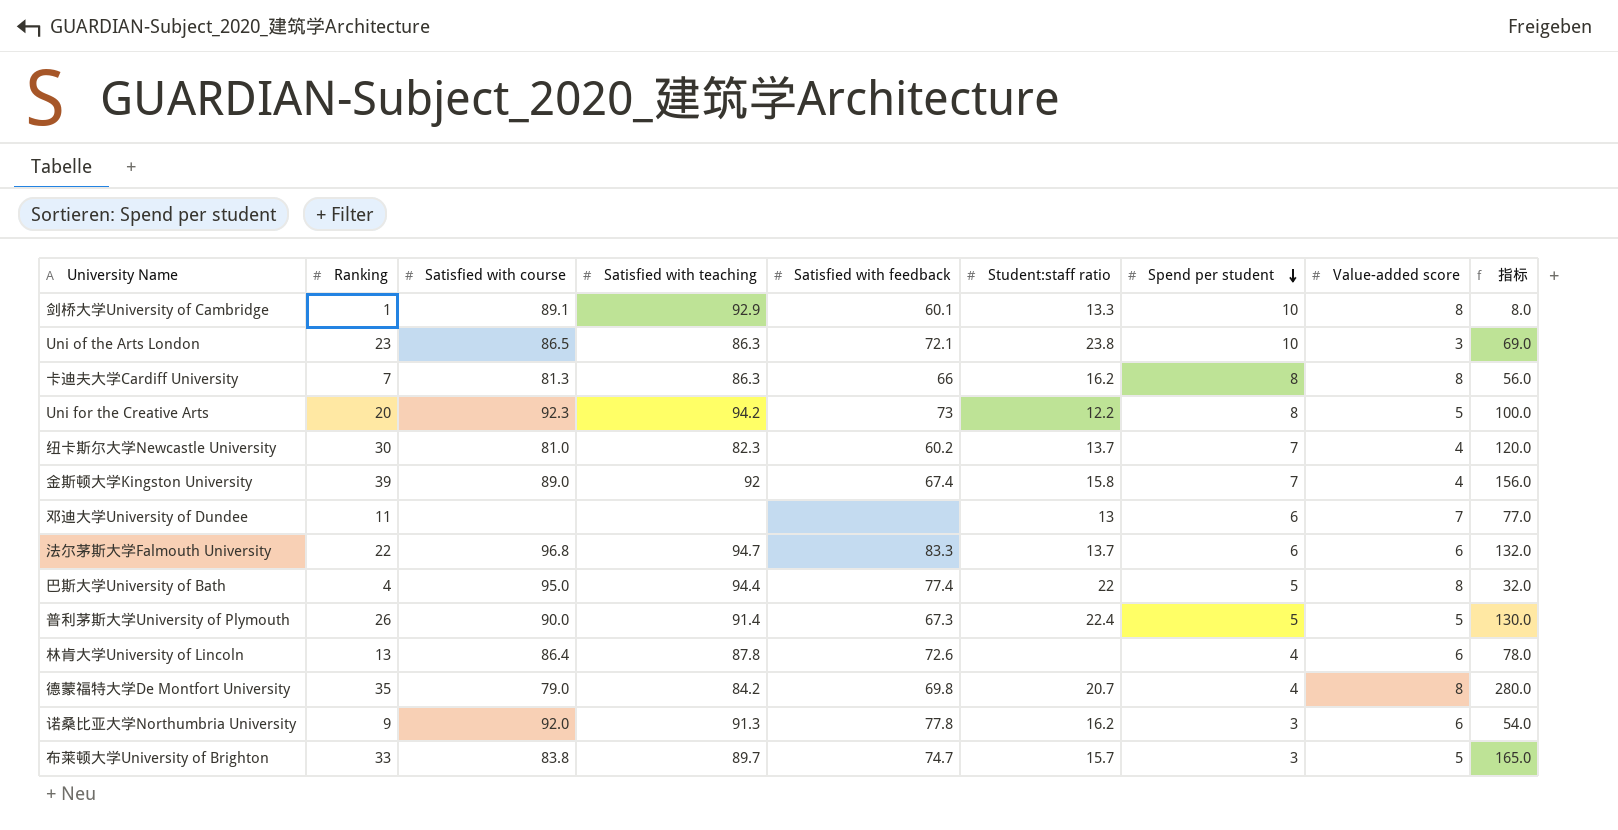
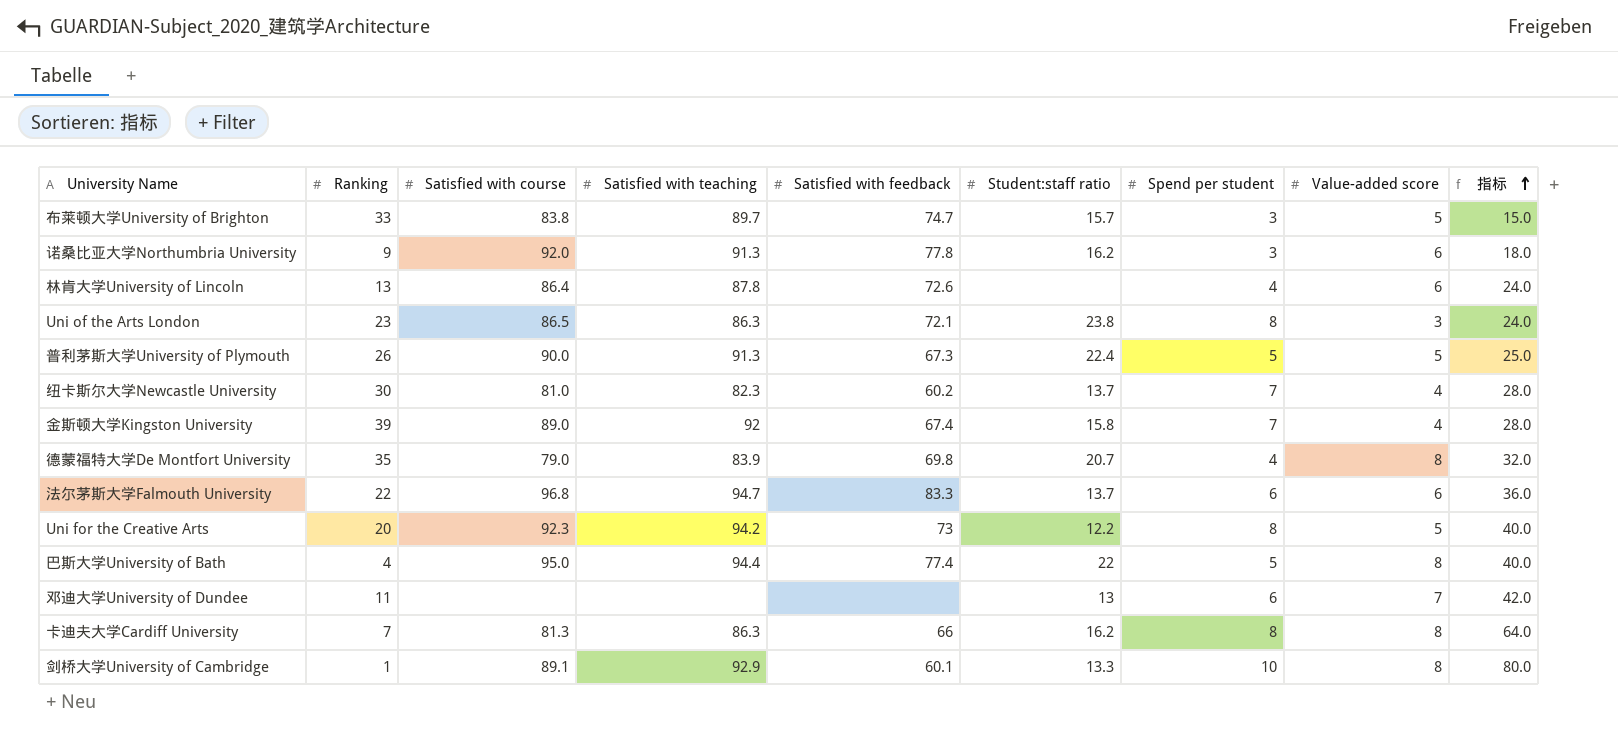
row order: Spend per student descending -> 指标 ascending
column 指标 | formula: [Ranking] * [Value-added score] -> [Spend per student] * [Value-added score]
Uni of the Arts London | Spend per student: 10 -> 8
普利茅斯大学University of Plymouth | Satisfied with teaching: 91.4 -> 91.3
德蒙福特大学De Montfort University | Satisfied with teaching: 84.2 -> 83.9

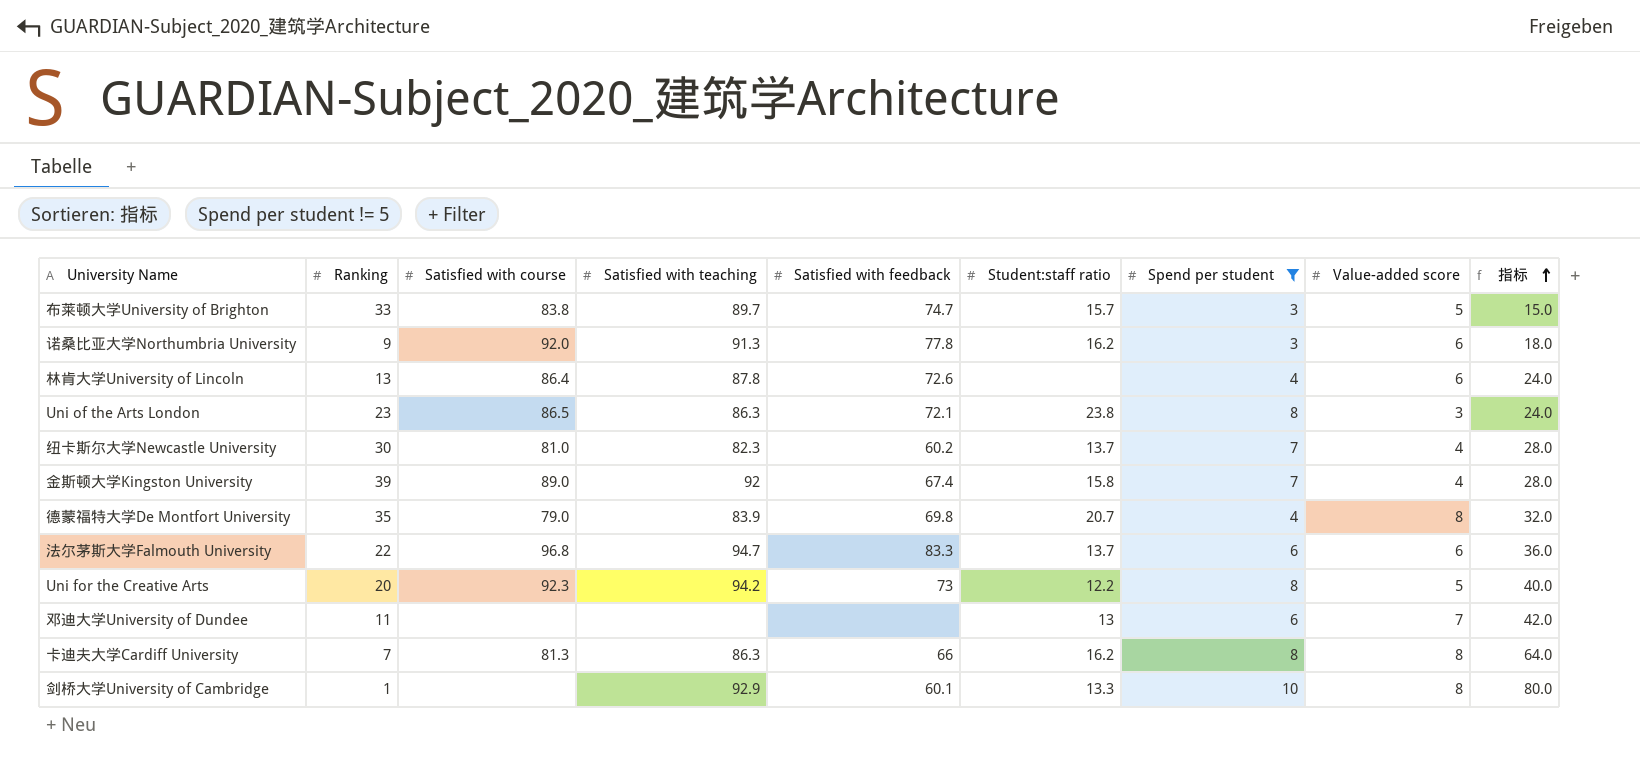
filter: none -> Spend per student != 5
剑桥大学University of Cambridge | Satisfied with course: 89.1 -> none

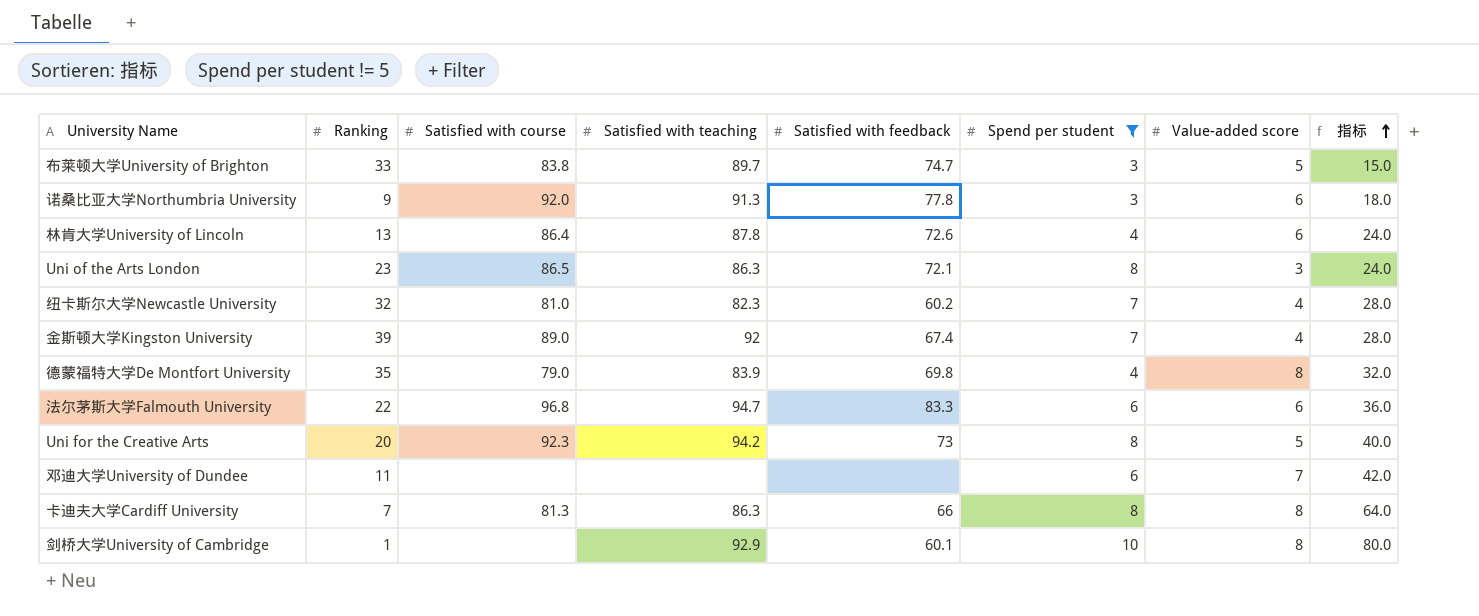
column Student:staff ratio | position: 6 -> none
纽卡斯尔大学Newcastle University | Ranking: 30 -> 32

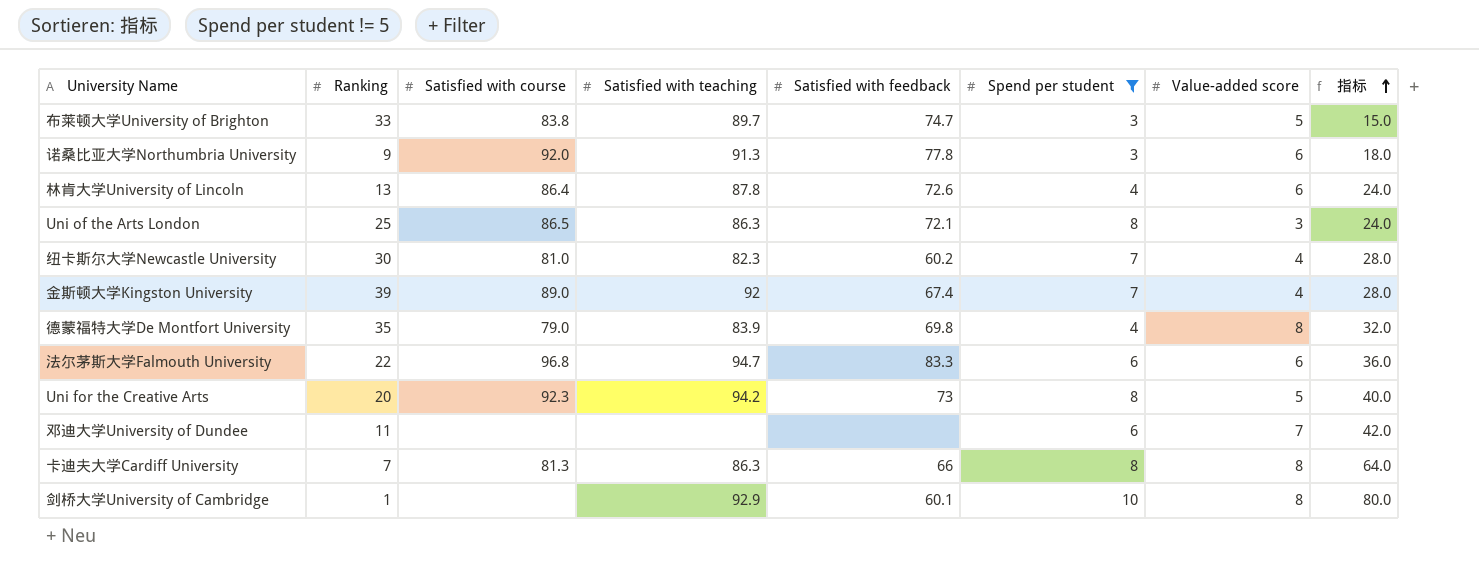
Uni of the Arts London | Ranking: 23 -> 25
纽卡斯尔大学Newcastle University | Ranking: 32 -> 30

